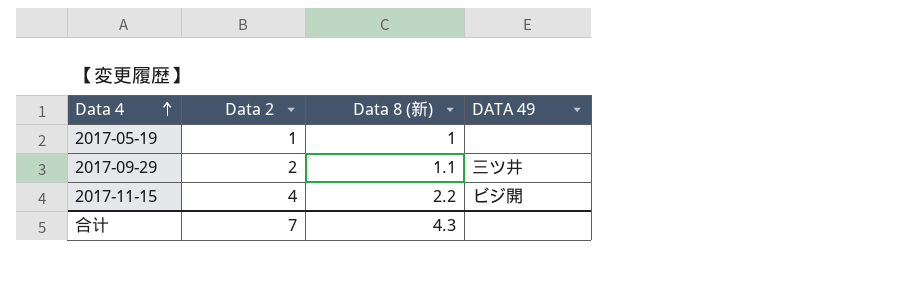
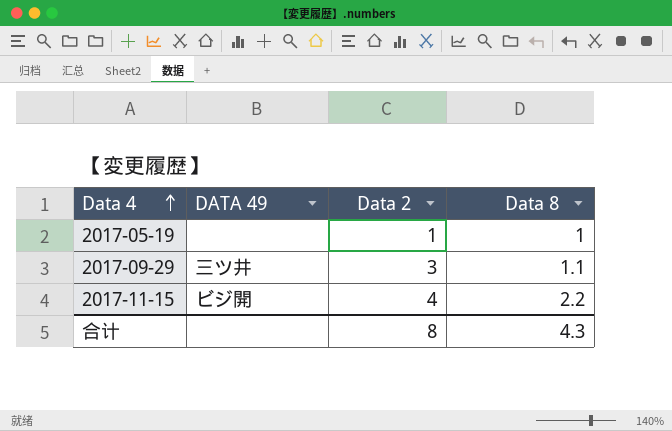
column DATA 49 | position: 4 -> 2
column name: Data 8 (新) -> Data 8
2017-09-29 | Data 2: 2 -> 3
合计 | Data 2: 7 -> 8

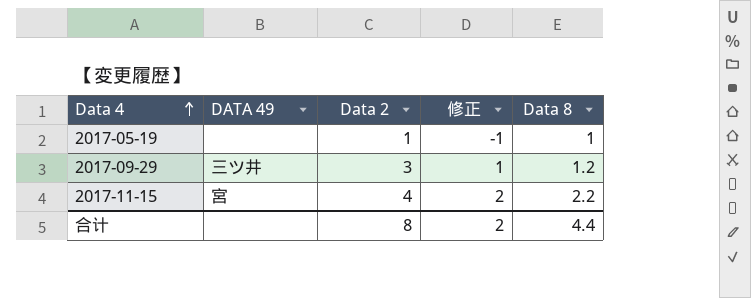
column 修正 | formula: none -> [Data 2] - 2
2017-09-29 | Data 8: 1.1 -> 1.2
2017-11-15 | DATA 49: ビジ開 -> 宮
合计 | Data 8: 4.3 -> 4.4

